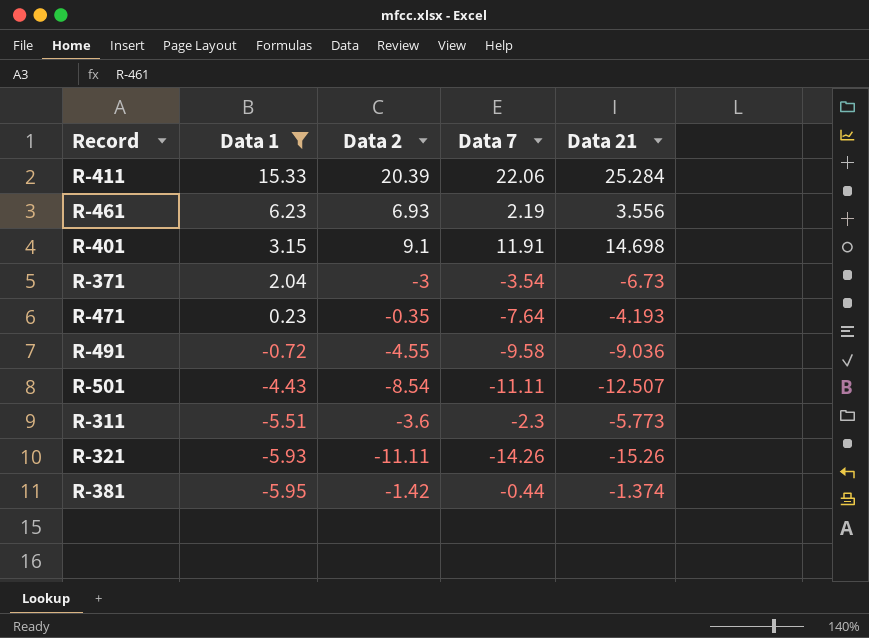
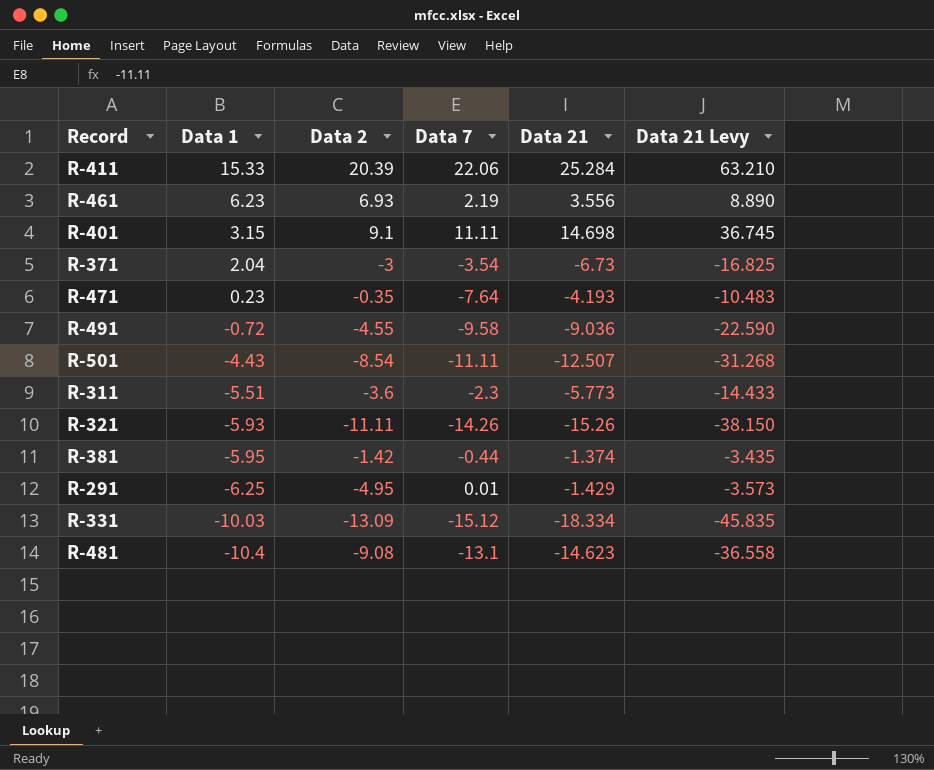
filter: Data 1 >= -5.95 -> none
column Data 21 Levy | formula: none -> [Data 21] * 2.5
R-401 | Data 7: 11.91 -> 11.11

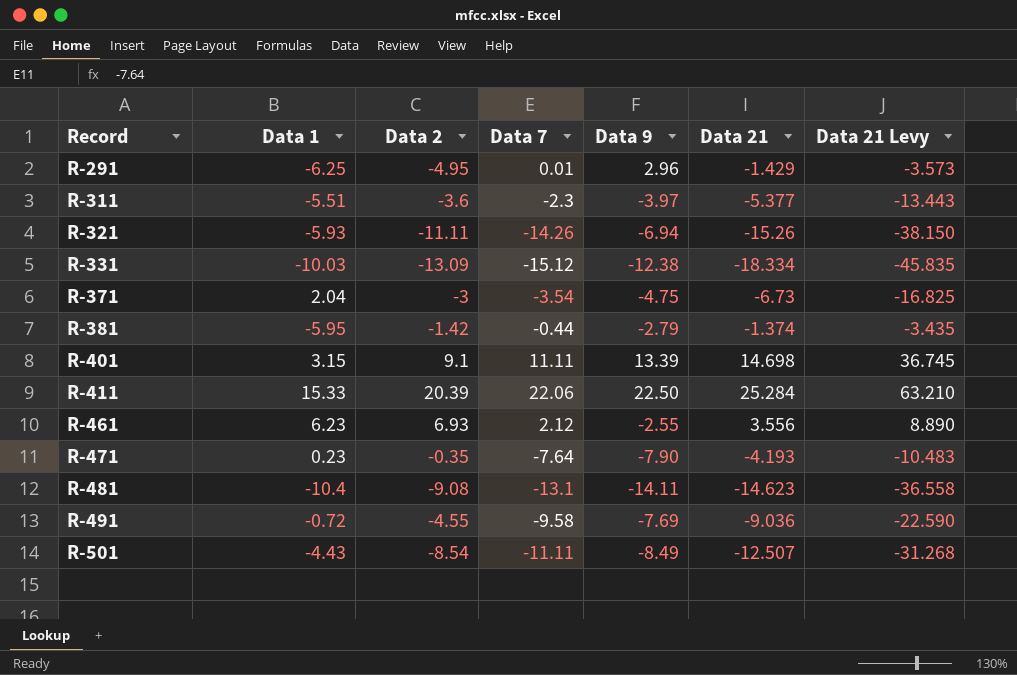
row order: Data 1 descending -> Record ascending
column Data 9 | position: none -> 5
R-311 | Data 21: -5.773 -> -5.377
R-311 | Data 21 Levy: -14.433 -> -13.443
R-461 | Data 7: 2.19 -> 2.12

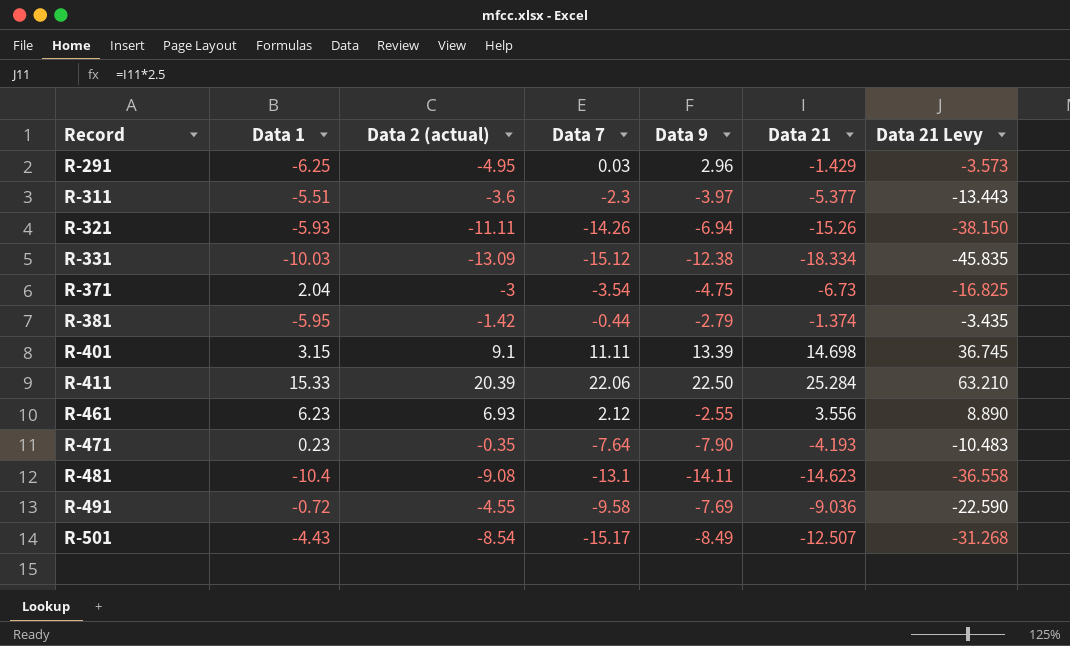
column name: Data 2 -> Data 2 (actual)
R-291 | Data 7: 0.01 -> 0.03
R-501 | Data 7: -11.11 -> -15.17

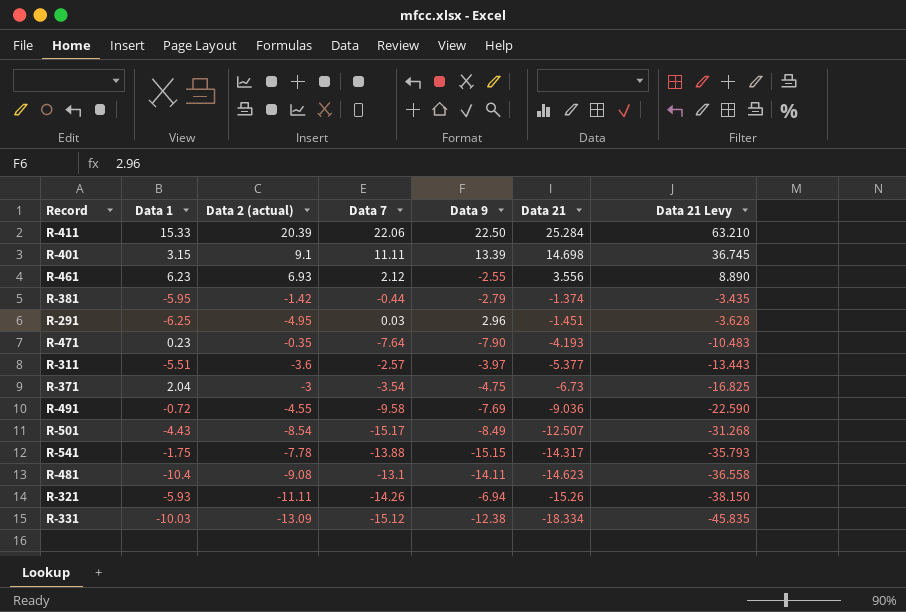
row order: Record ascending -> Data 21 descending
R-291 | Data 21: -1.429 -> -1.451
R-291 | Data 21 Levy: -3.573 -> -3.628
R-311 | Data 7: -2.3 -> -2.57
row R-541: none -> -1.75 | -7.78 | -13.88 | -15.15 | -14.317 | -35.793

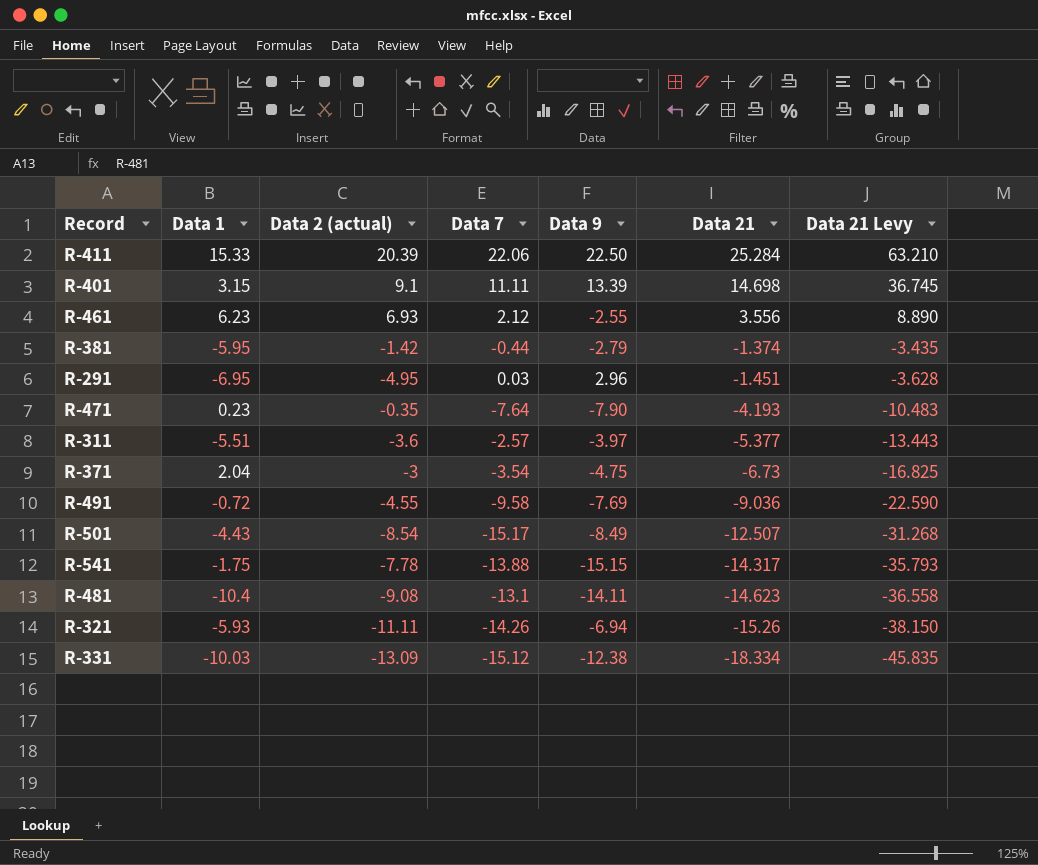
R-291 | Data 1: -6.25 -> -6.95

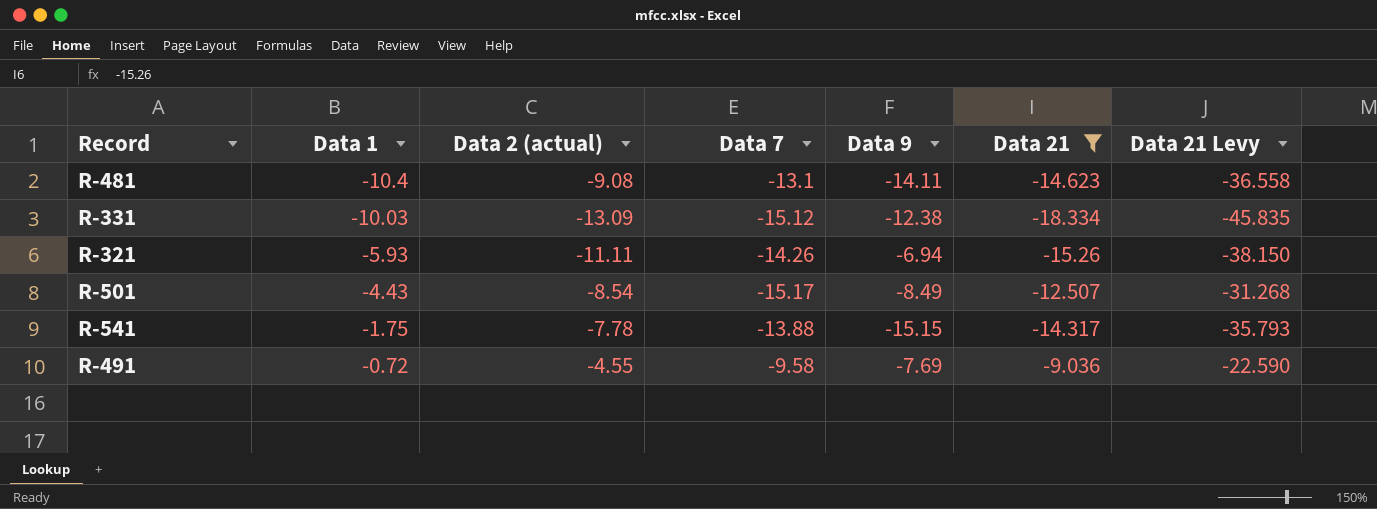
filter: none -> Data 21 <= -9.036
row order: Data 21 descending -> Data 1 ascending

